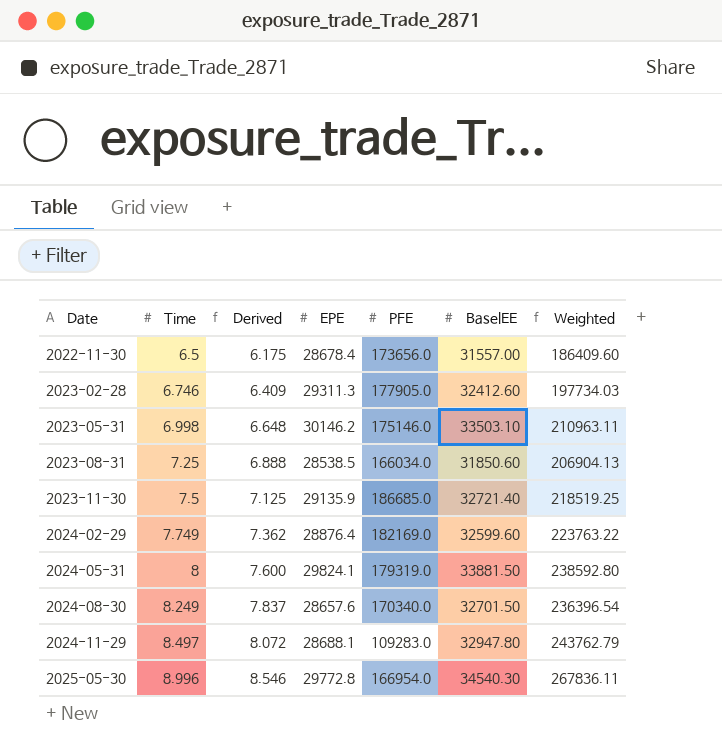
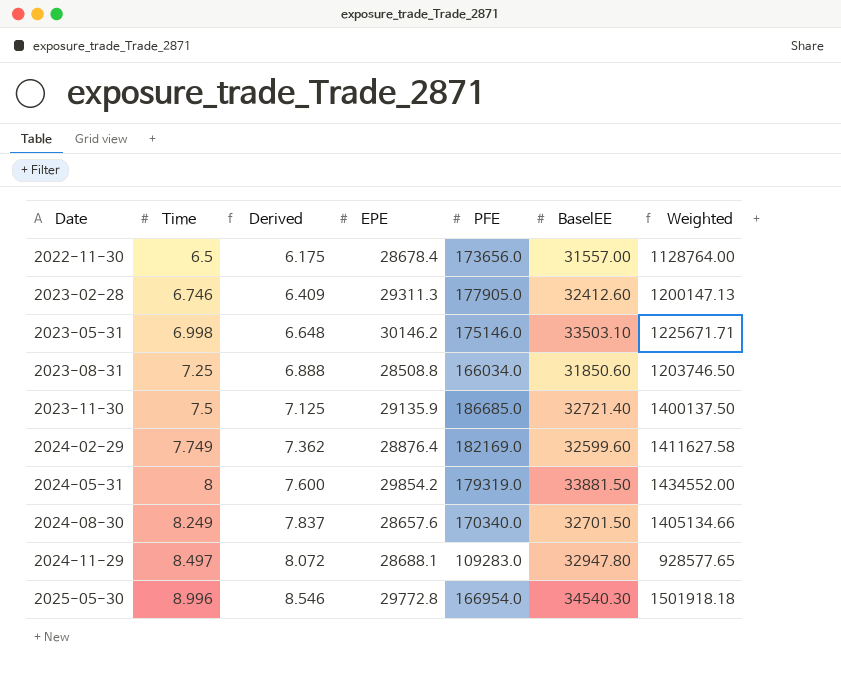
column Weighted | formula: [Time] * [EPE] -> [Time] * [PFE]
2023-08-31 | EPE: 28538.5 -> 28508.8
2024-05-31 | EPE: 29824.1 -> 29854.2

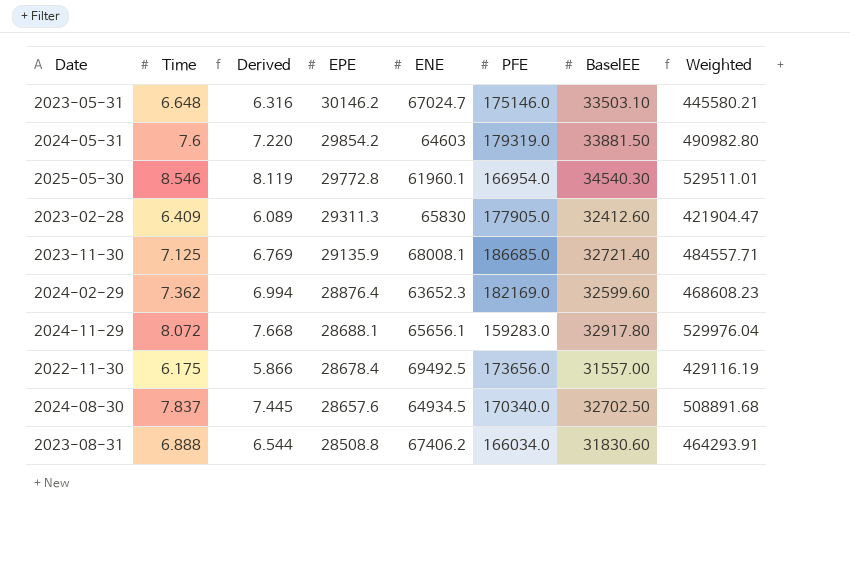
row order: Date ascending -> EPE descending
column ENE | position: none -> 5
column Weighted | formula: [Time] * [PFE] -> [Time] * [ENE]
2023-05-31 | Time: 6.998 -> 6.648
2023-05-31 | Derived: 6.648 -> 6.316
2024-05-31 | Time: 8 -> 7.6
2024-05-31 | Derived: 7.600 -> 7.220
2025-05-30 | Time: 8.996 -> 8.546
2025-05-30 | Derived: 8.546 -> 8.119
2023-02-28 | Time: 6.746 -> 6.409
2023-02-28 | Derived: 6.409 -> 6.089
2023-11-30 | Time: 7.5 -> 7.125
2023-11-30 | Derived: 7.125 -> 6.769
2024-02-29 | Time: 7.749 -> 7.362
2024-02-29 | Derived: 7.362 -> 6.994
2024-11-29 | Time: 8.497 -> 8.072
2024-11-29 | Derived: 8.072 -> 7.668
2024-11-29 | PFE: 109283.0 -> 159283.0
2024-11-29 | BaselEE: 32947.80 -> 32917.80
2022-11-30 | Time: 6.5 -> 6.175
2022-11-30 | Derived: 6.175 -> 5.866
2024-08-30 | Time: 8.249 -> 7.837
2024-08-30 | Derived: 7.837 -> 7.445
2024-08-30 | BaselEE: 32701.50 -> 32702.50
2023-08-31 | Time: 7.25 -> 6.888
2023-08-31 | Derived: 6.888 -> 6.544
2023-08-31 | BaselEE: 31850.60 -> 31830.60

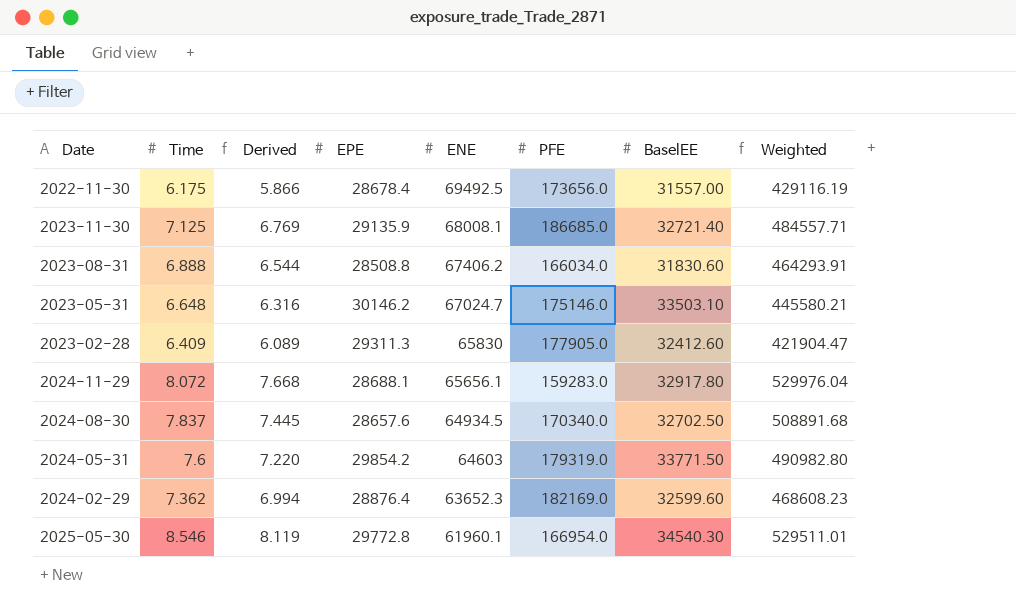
row order: EPE descending -> ENE descending
2024-05-31 | BaselEE: 33881.50 -> 33771.50

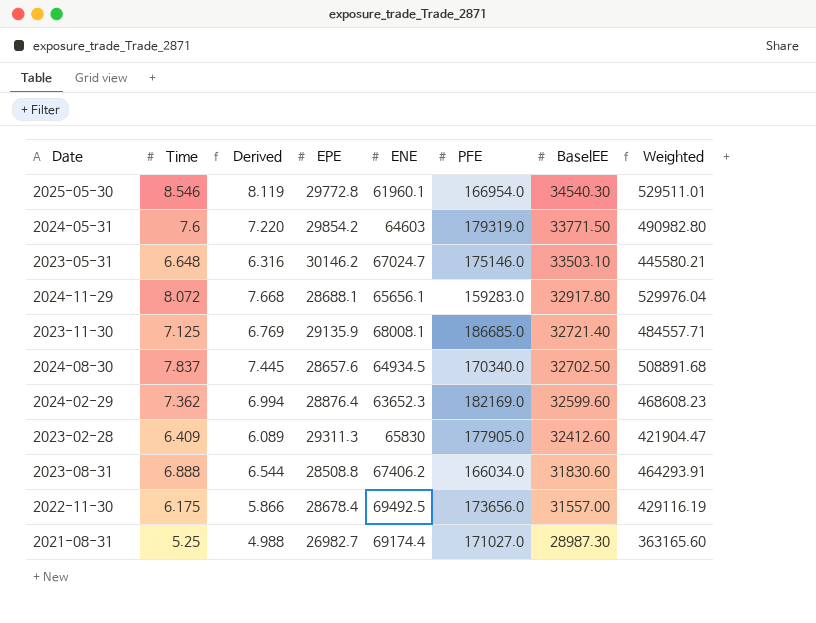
row order: ENE descending -> BaselEE descending
row 2021-08-31: none -> 5.25 | 4.988 | 26982.7 | 69174.4 | 171027.0 | 28987.30 | 363165.60

